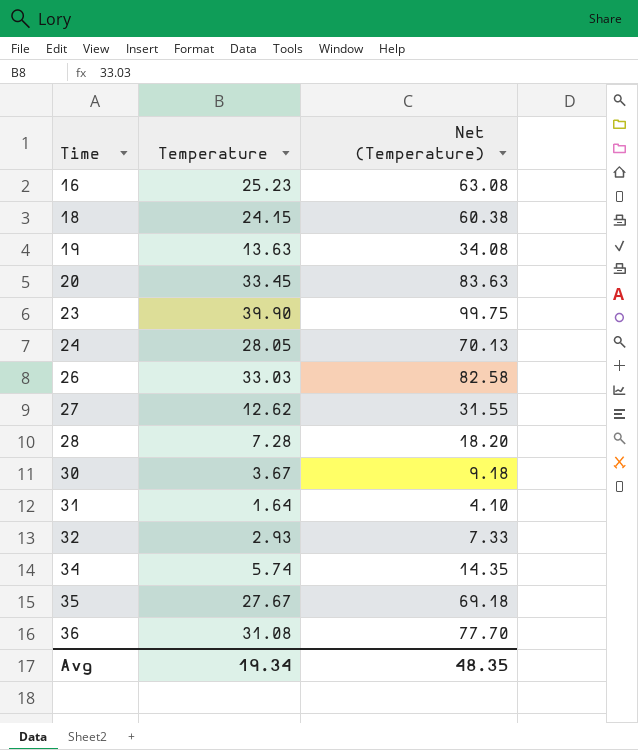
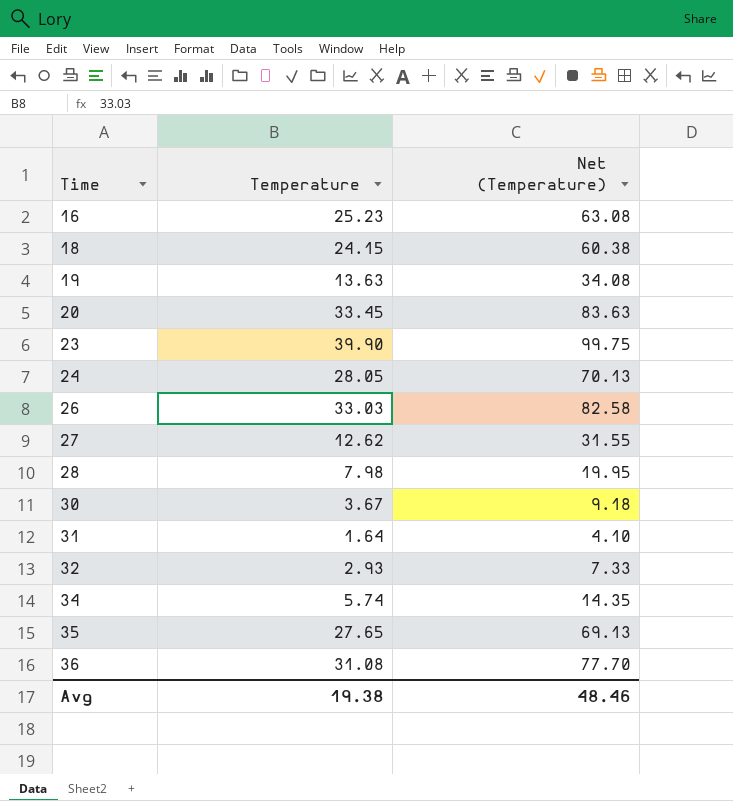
28 | Temperature: 7.28 -> 7.98
28 | Net (Temperature): 18.20 -> 19.95
35 | Temperature: 27.67 -> 27.65
35 | Net (Temperature): 69.18 -> 69.13
Avg | Temperature: 19.34 -> 19.38
Avg | Net (Temperature): 48.35 -> 48.46

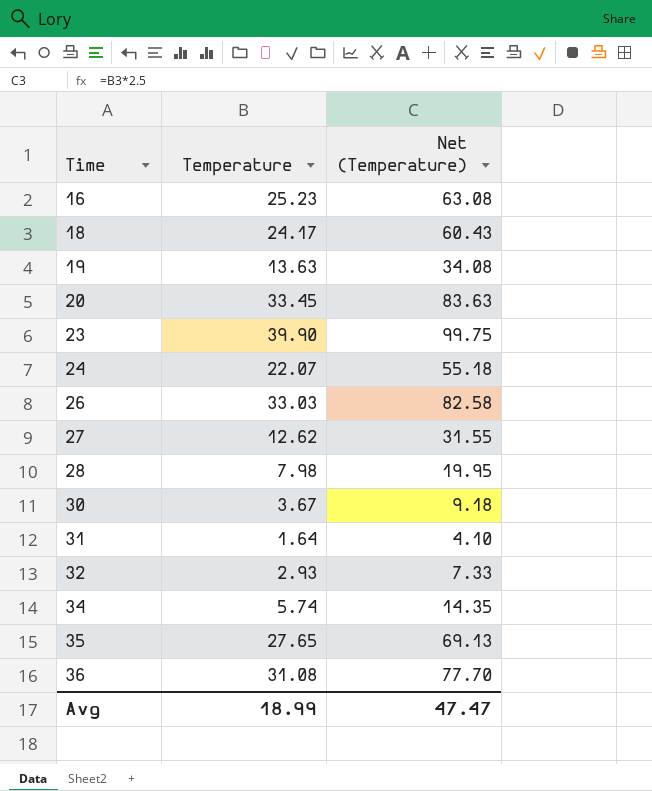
18 | Temperature: 24.15 -> 24.17
18 | Net (Temperature): 60.38 -> 60.43
24 | Temperature: 28.05 -> 22.07
24 | Net (Temperature): 70.13 -> 55.18
Avg | Temperature: 19.38 -> 18.99
Avg | Net (Temperature): 48.46 -> 47.47

